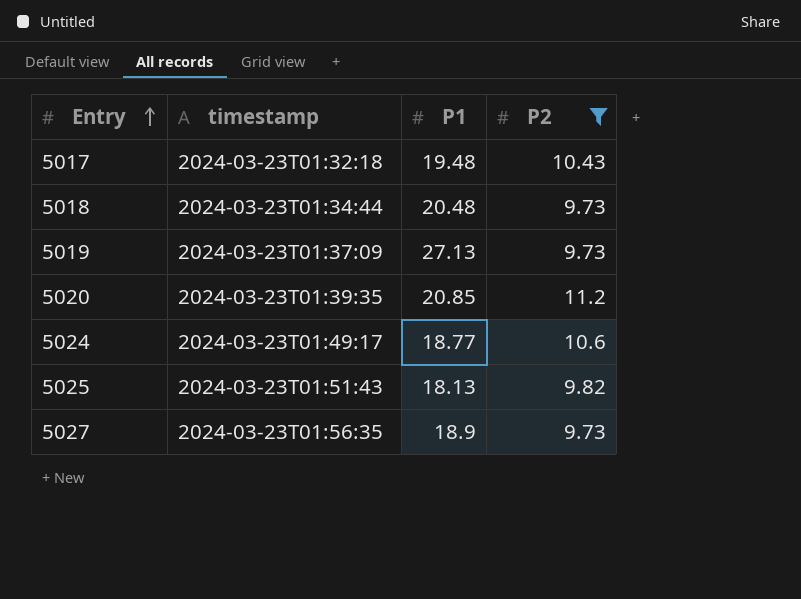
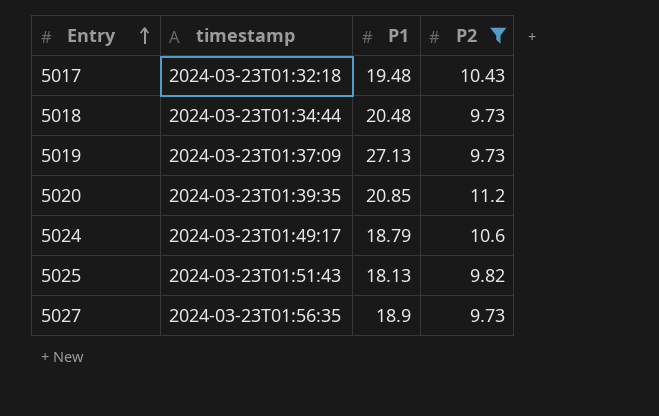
5024 | P1: 18.77 -> 18.79

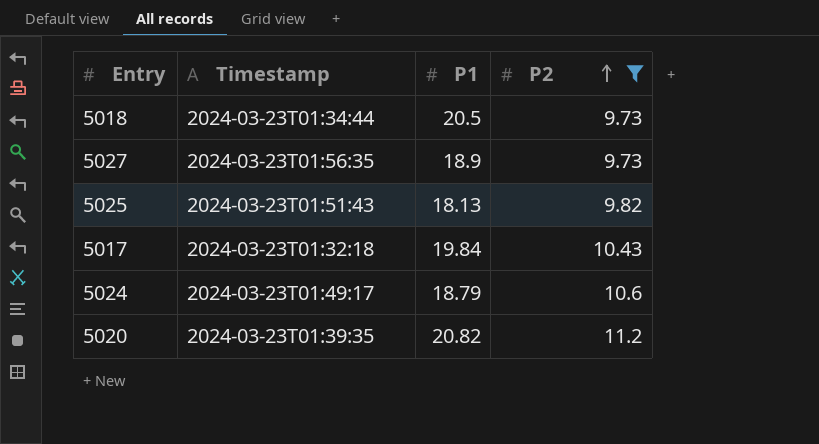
row order: Entry ascending -> P2 ascending
column name: timestamp -> Timestamp
row 5019: 2024-03-23T01:37:09 | 27.13 | 9.73 -> none
5018 | P1: 20.48 -> 20.5
5017 | P1: 19.48 -> 19.84
5020 | P1: 20.85 -> 20.82

